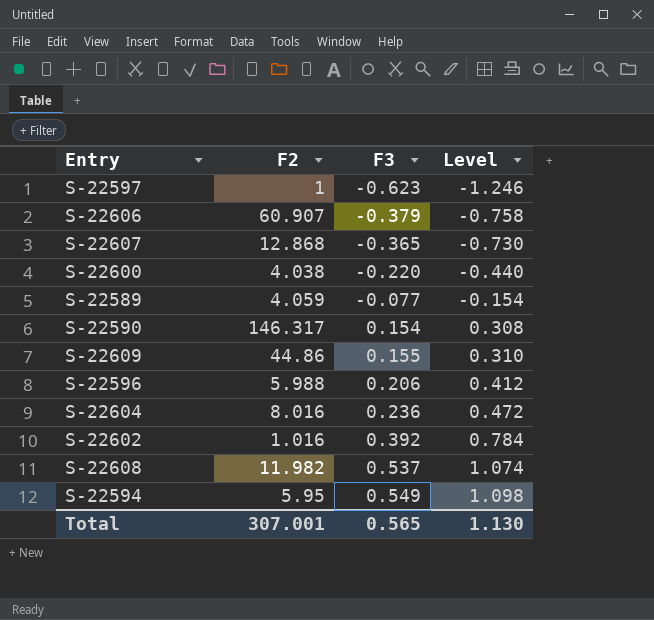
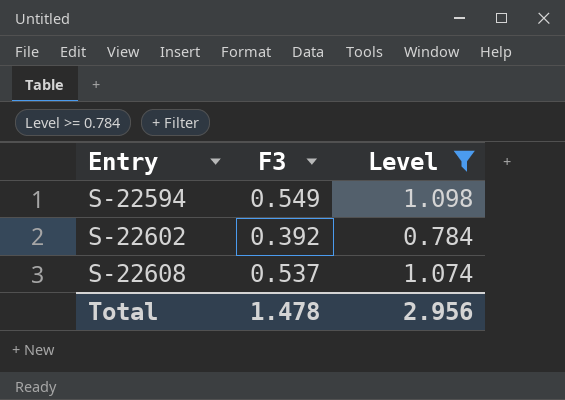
filter: none -> Level >= 0.784
row order: F3 ascending -> Entry ascending
column F2 | position: 2 -> none
Total | F3: 0.565 -> 1.478
Total | Level: 1.130 -> 2.956

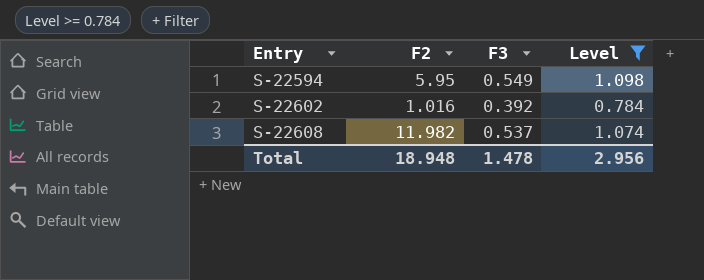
column F2 | position: none -> 2

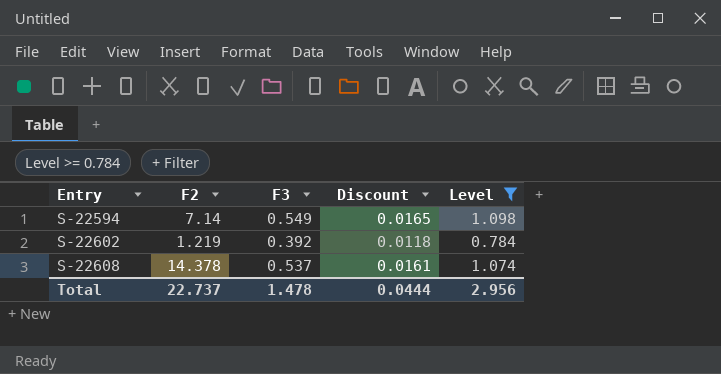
column Discount | formula: none -> [F3] * 0.03
S-22594 | F2: 5.95 -> 7.14
S-22602 | F2: 1.016 -> 1.219
S-22608 | F2: 11.982 -> 14.378
Total | F2: 18.948 -> 22.737

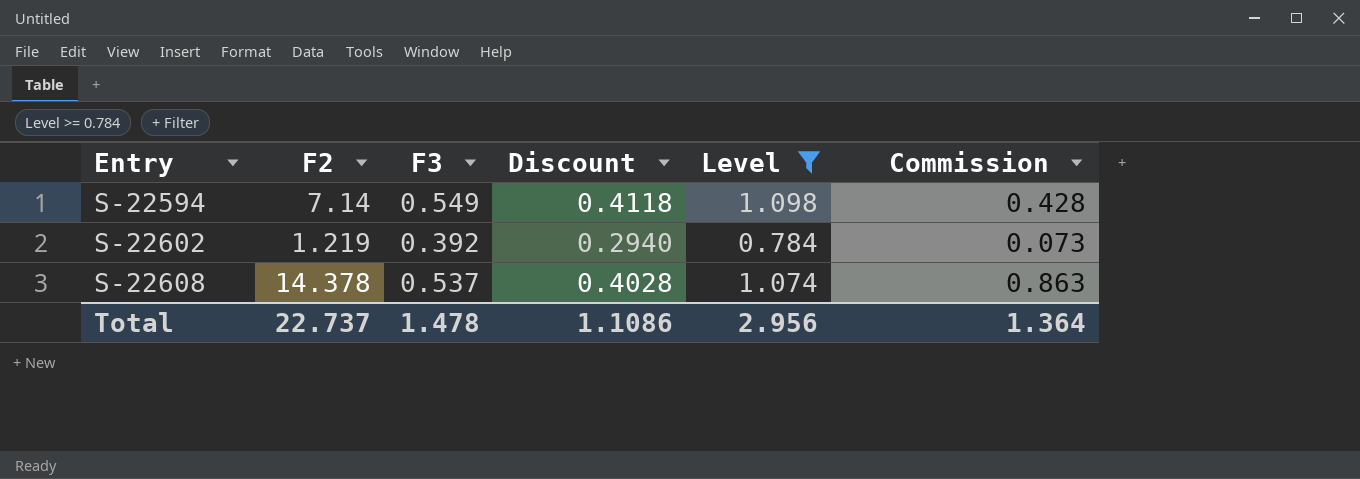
column Discount | formula: [F3] * 0.03 -> [F3] * 0.75
column Commission | formula: none -> [F2] * 0.06
Total | Discount: 0.0444 -> 1.1086

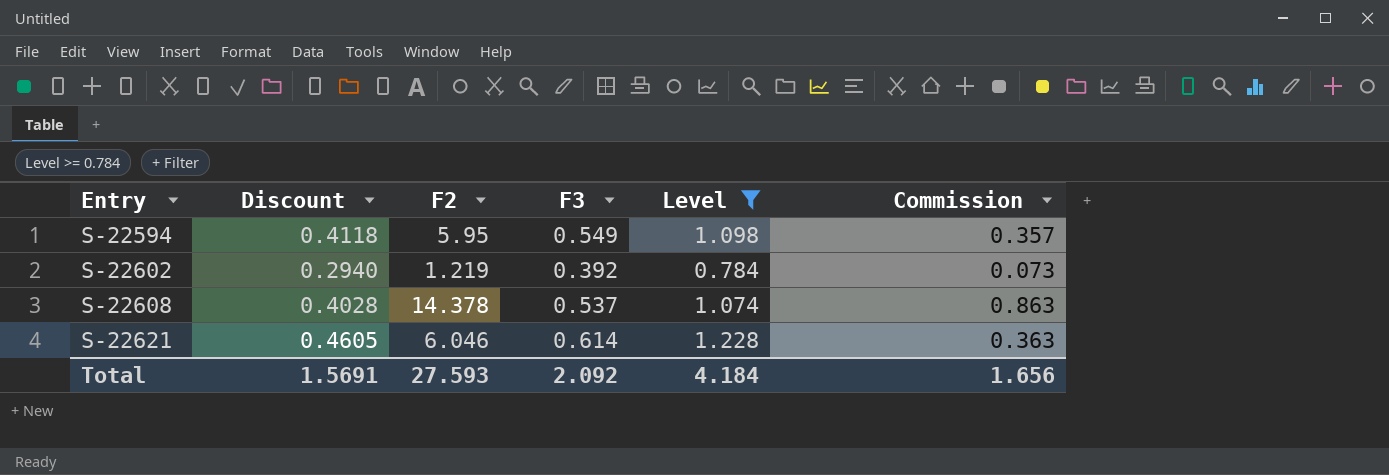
column Discount | position: 4 -> 2
S-22594 | F2: 7.14 -> 5.95
S-22594 | Commission: 0.428 -> 0.357
row S-22621: none -> 0.4605 | 6.046 | 0.614 | 1.228 | 0.363
Total | Discount: 1.1086 -> 1.5691
Total | F2: 22.737 -> 27.593
Total | F3: 1.478 -> 2.092
Total | Level: 2.956 -> 4.184
Total | Commission: 1.364 -> 1.656

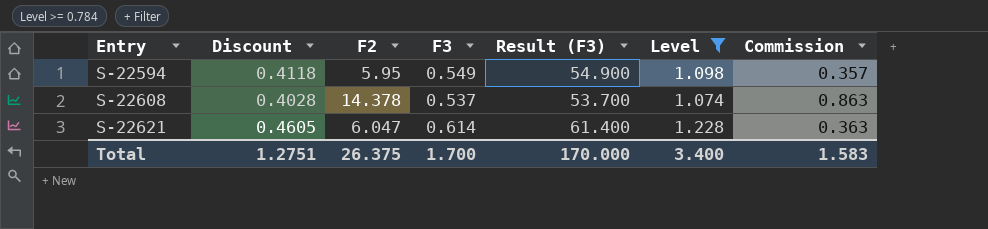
column Result (F3) | formula: none -> [F3] * 100
row S-22602: 0.2940 | 1.219 | 0.392 | 0.784 | 0.073 -> none
S-22621 | F2: 6.046 -> 6.047
Total | Discount: 1.5691 -> 1.2751
Total | F2: 27.593 -> 26.375
Total | F3: 2.092 -> 1.700
Total | Level: 4.184 -> 3.400
Total | Commission: 1.656 -> 1.583

